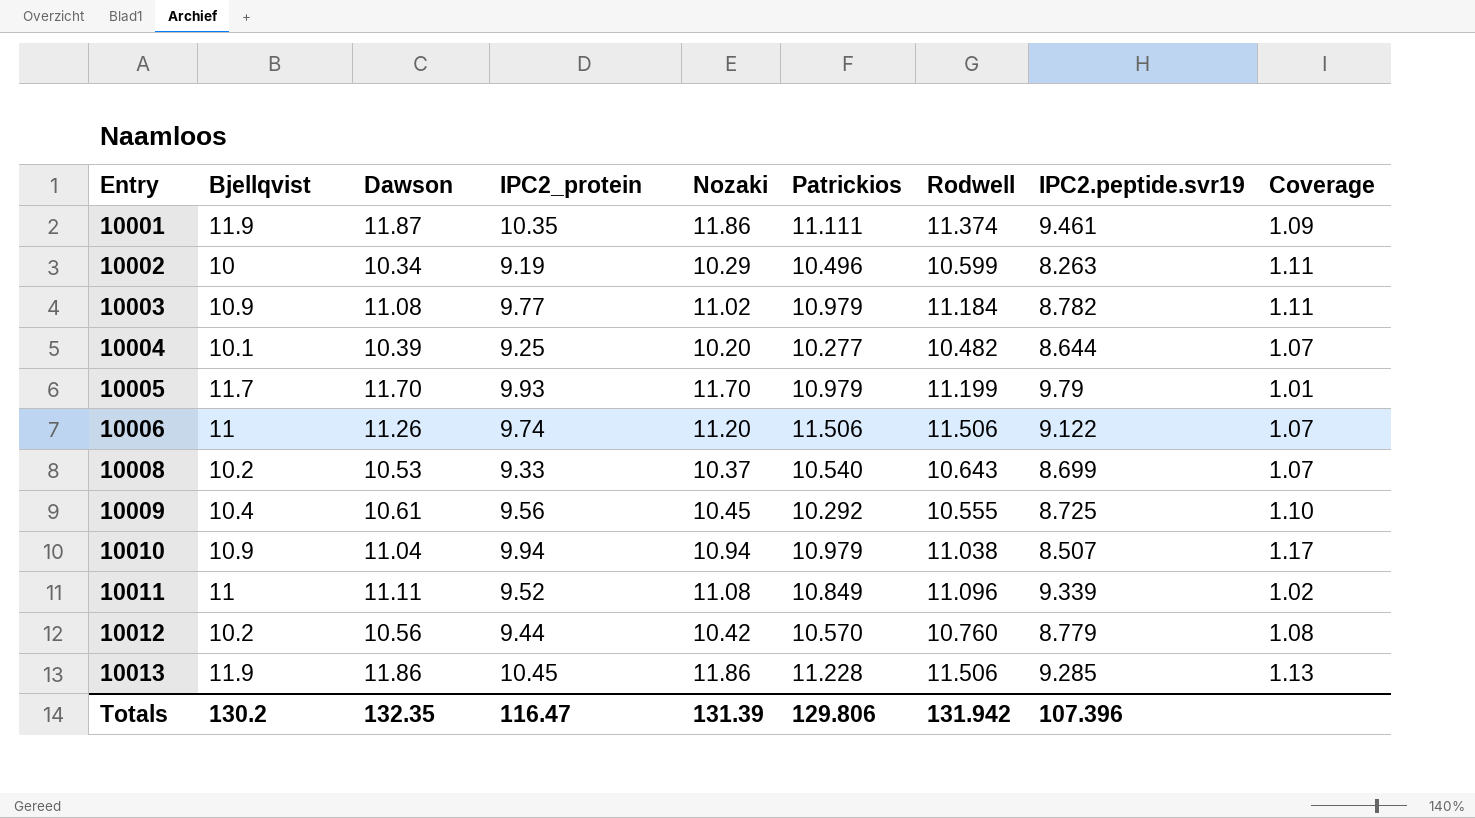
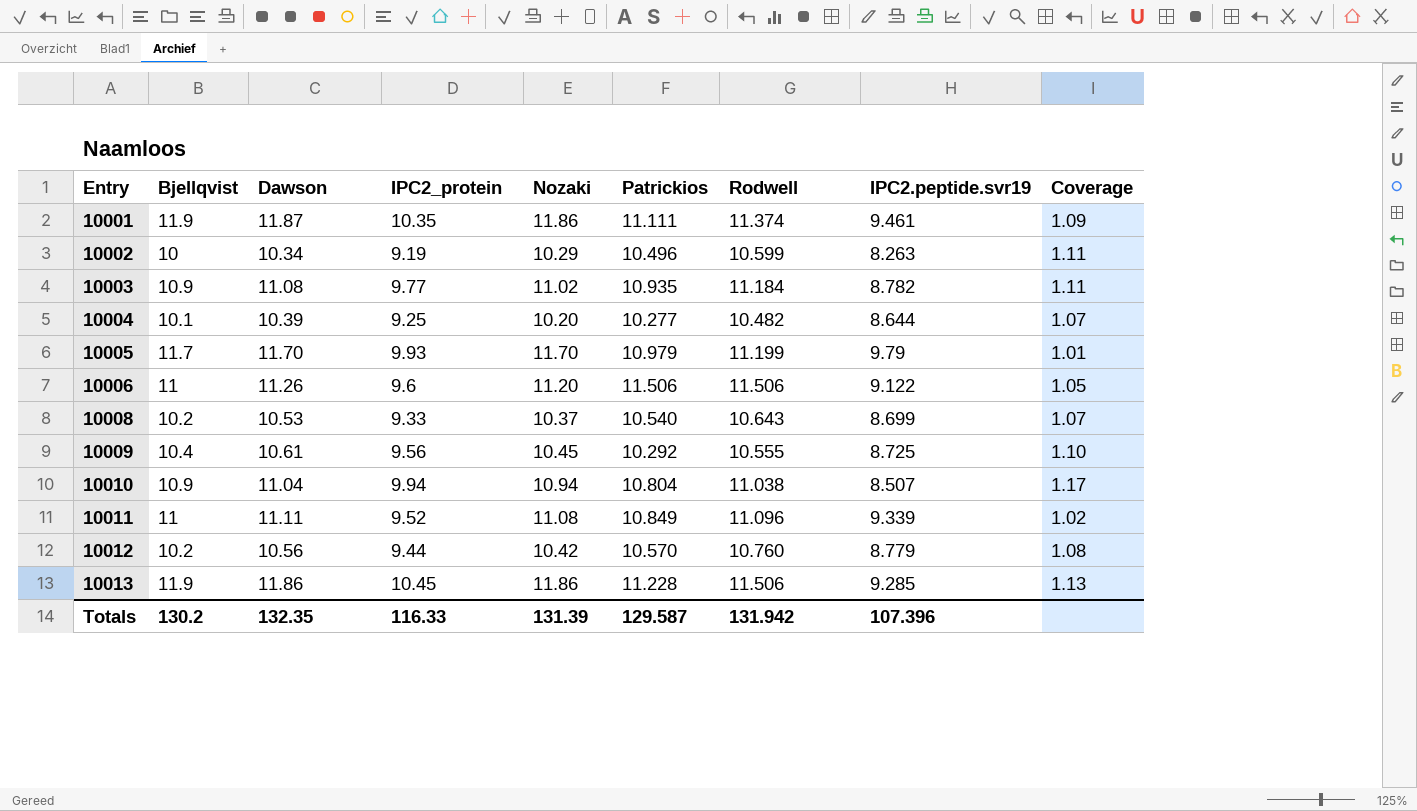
10003 | Patrickios: 10.979 -> 10.935
10006 | IPC2_protein: 9.74 -> 9.6
10006 | Coverage: 1.07 -> 1.05
10010 | Patrickios: 10.979 -> 10.804
Totals | IPC2_protein: 116.47 -> 116.33
Totals | Patrickios: 129.806 -> 129.587

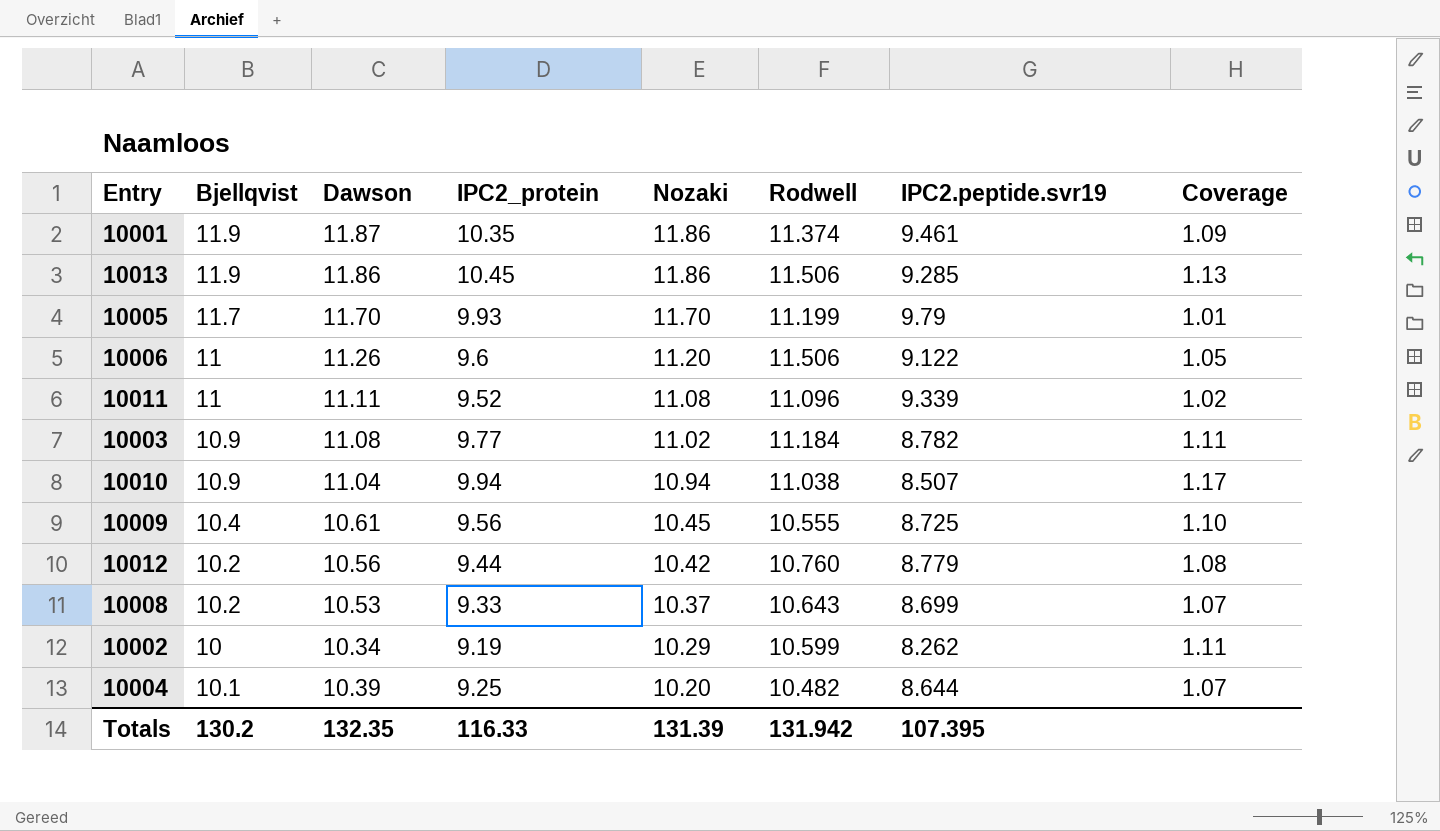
row order: Entry ascending -> Nozaki descending
column Patrickios | position: 6 -> none
10002 | IPC2.peptide.svr19: 8.263 -> 8.262
Totals | IPC2.peptide.svr19: 107.396 -> 107.395

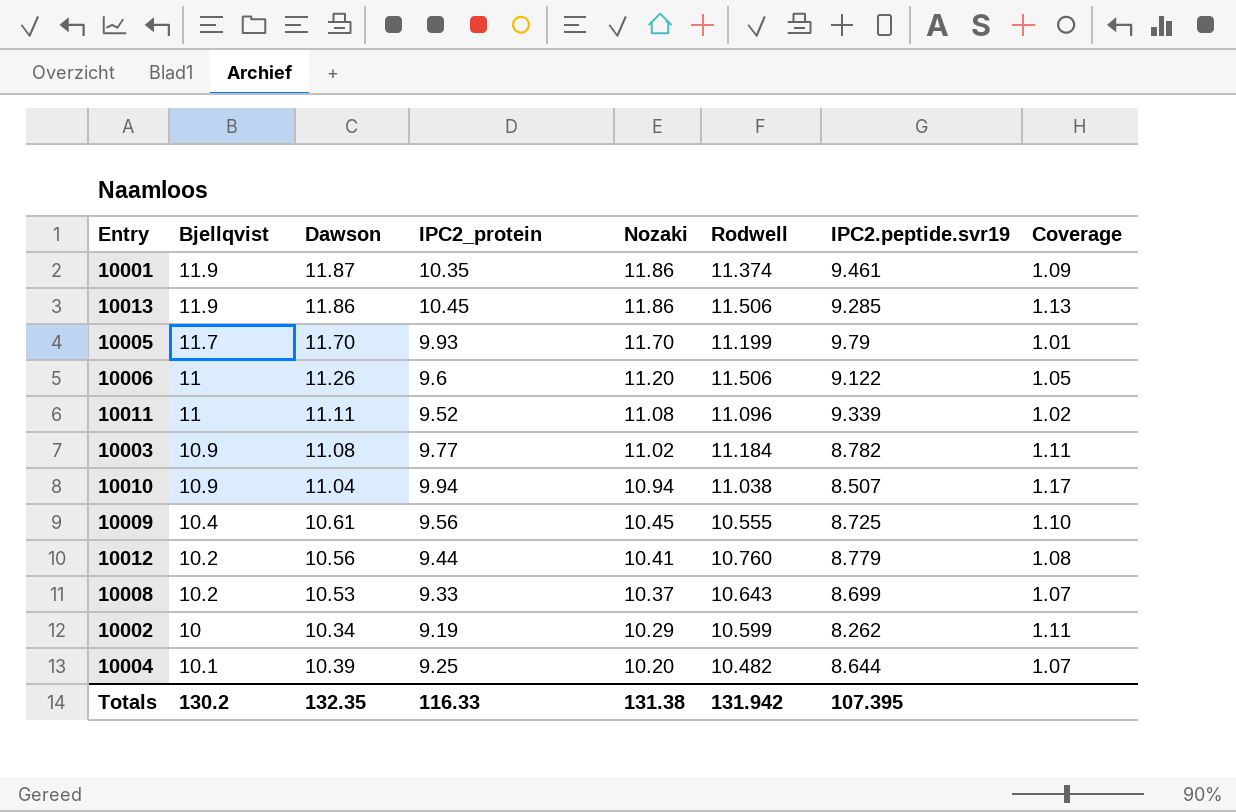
10012 | Nozaki: 10.42 -> 10.41
Totals | Nozaki: 131.39 -> 131.38

